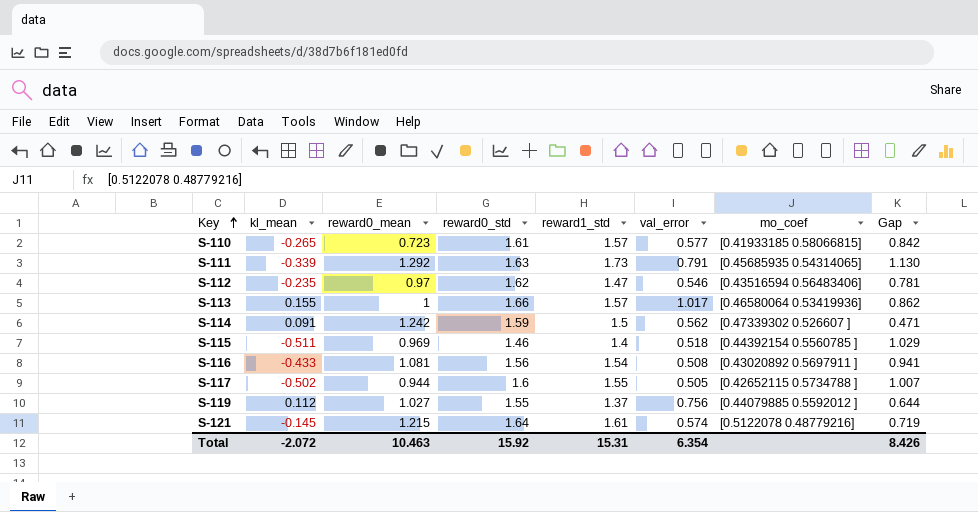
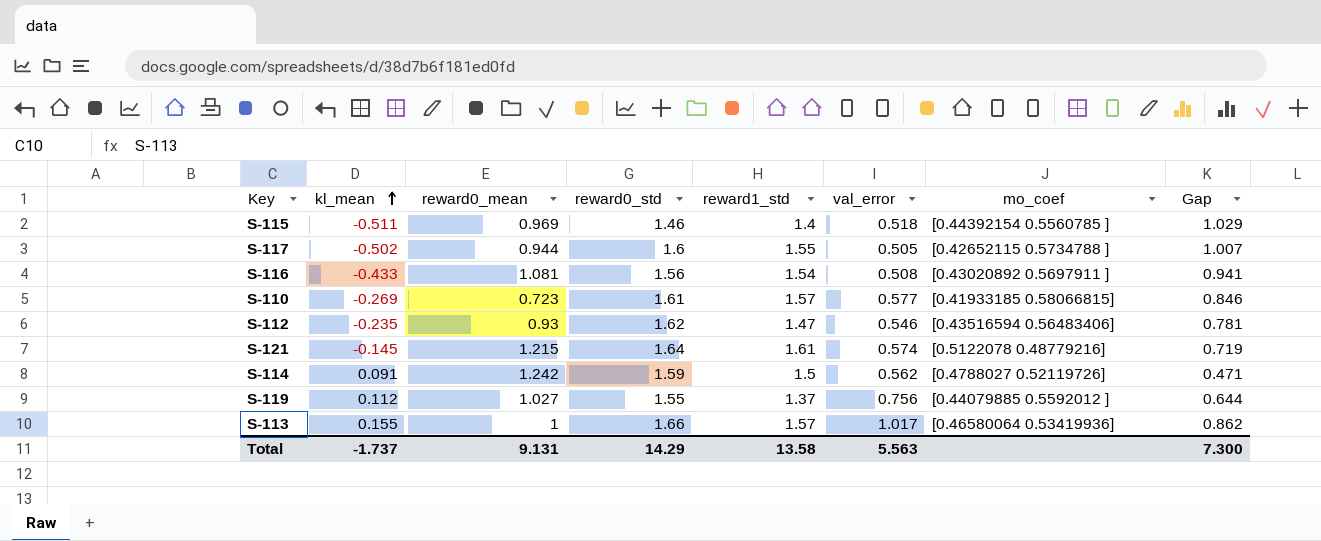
row order: Key ascending -> kl_mean ascending
row S-111: -0.339 | 1.292 | 1.63 | 1.73 | 0.791 | [0.45685935 0.54314065] | 1.130 -> none
S-110 | kl_mean: -0.265 -> -0.269
S-110 | Gap: 0.842 -> 0.846
S-112 | reward0_mean: 0.97 -> 0.93
S-114 | mo_coef: [0.47339302 0.526607 ] -> [0.4788027 0.52119726]
Total | kl_mean: -2.072 -> -1.737
Total | reward0_mean: 10.463 -> 9.131
Total | reward0_std: 15.92 -> 14.29
Total | reward1_std: 15.31 -> 13.58
Total | val_error: 6.354 -> 5.563
Total | Gap: 8.426 -> 7.300

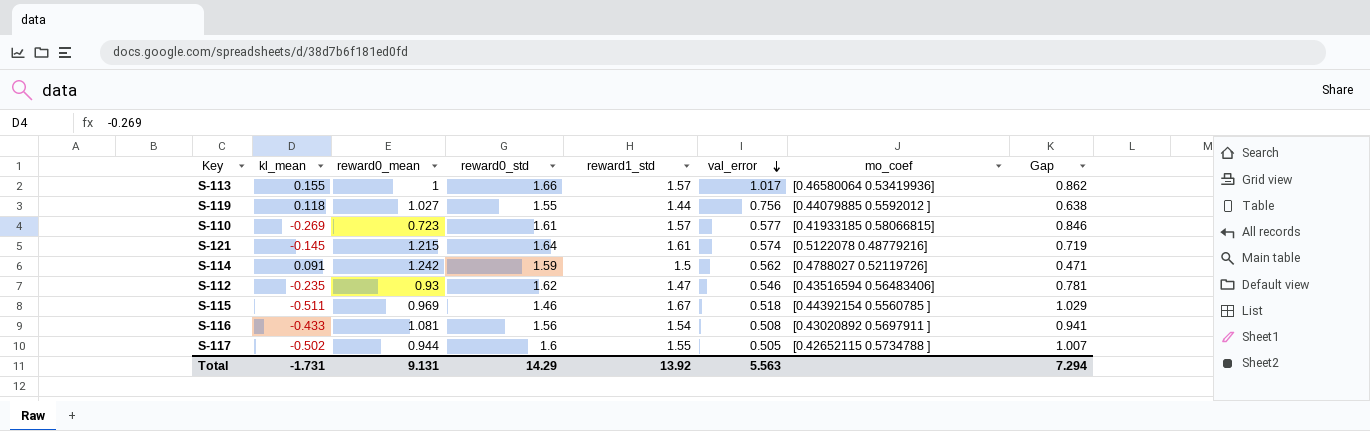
row order: kl_mean ascending -> val_error descending
S-119 | kl_mean: 0.112 -> 0.118
S-119 | reward1_std: 1.37 -> 1.44
S-119 | Gap: 0.644 -> 0.638
S-115 | reward1_std: 1.4 -> 1.67
Total | kl_mean: -1.737 -> -1.731
Total | reward1_std: 13.58 -> 13.92
Total | Gap: 7.300 -> 7.294

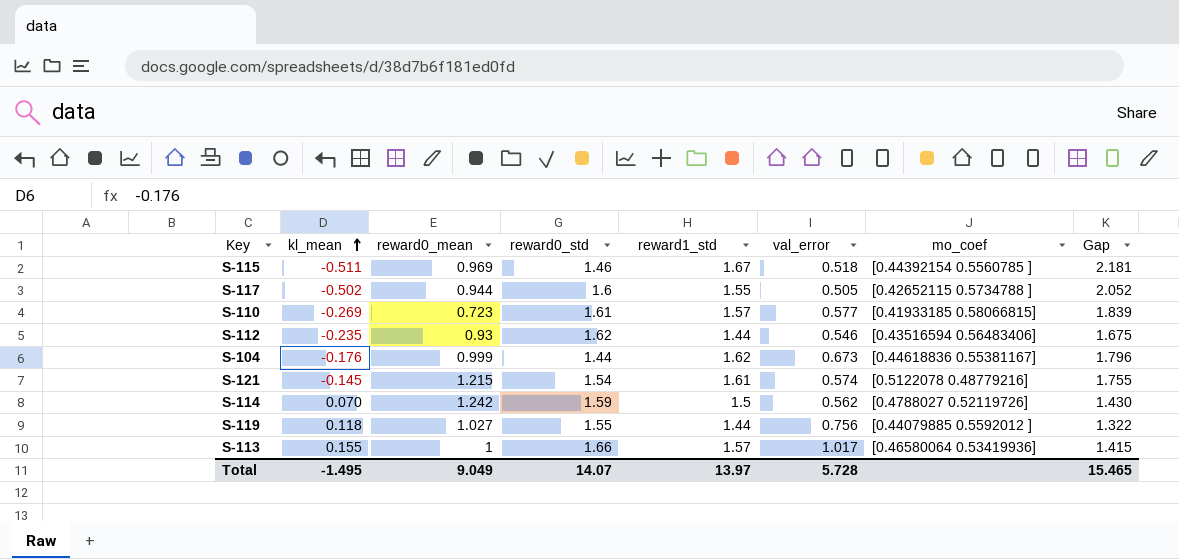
row order: val_error descending -> kl_mean ascending
column Gap | formula: [val_error] - [kl_mean] -> [reward1_std] - [kl_mean]
row S-116: -0.433 | 1.081 | 1.56 | 1.54 | 0.508 | [0.43020892 0.5697911 ] | 0.941 -> none
S-112 | reward1_std: 1.47 -> 1.44
row S-104: none -> -0.176 | 0.999 | 1.44 | 1.62 | 0.673 | [0.44618836 0.55381167] | 1.796
S-121 | reward0_std: 1.64 -> 1.54
S-114 | kl_mean: 0.091 -> 0.070
Total | kl_mean: -1.731 -> -1.495
Total | reward0_mean: 9.131 -> 9.049
Total | reward0_std: 14.29 -> 14.07
Total | reward1_std: 13.92 -> 13.97
Total | val_error: 5.563 -> 5.728
Total | Gap: 7.294 -> 15.465

